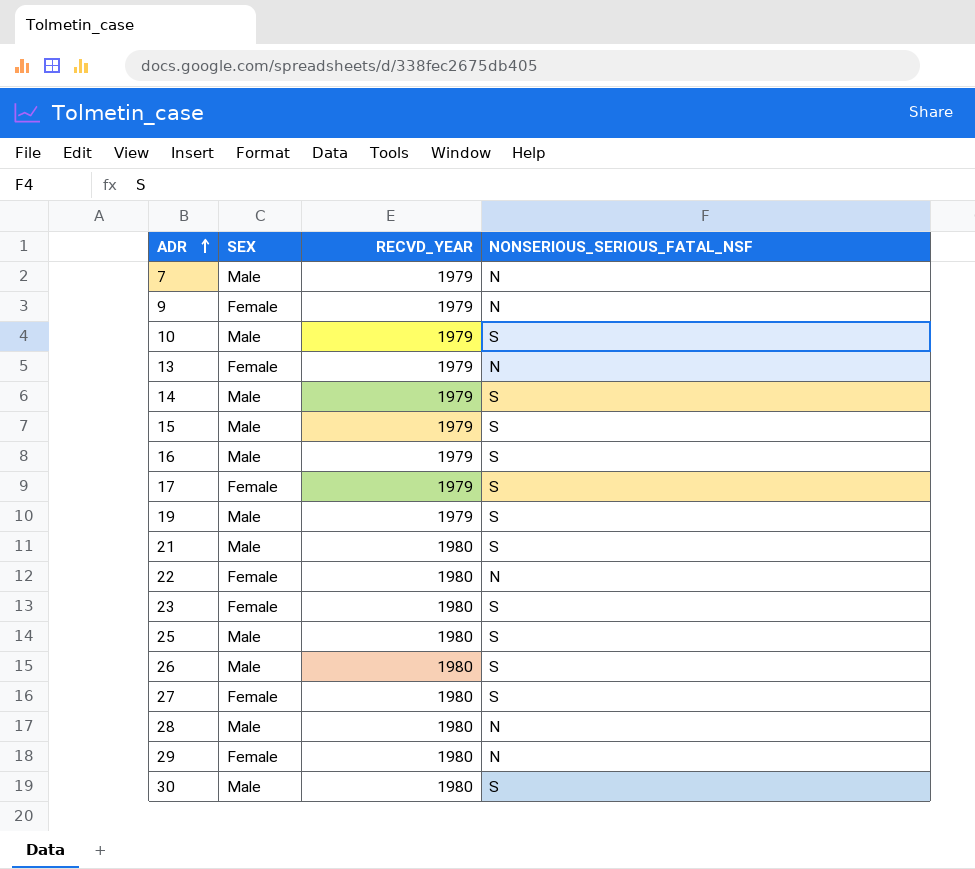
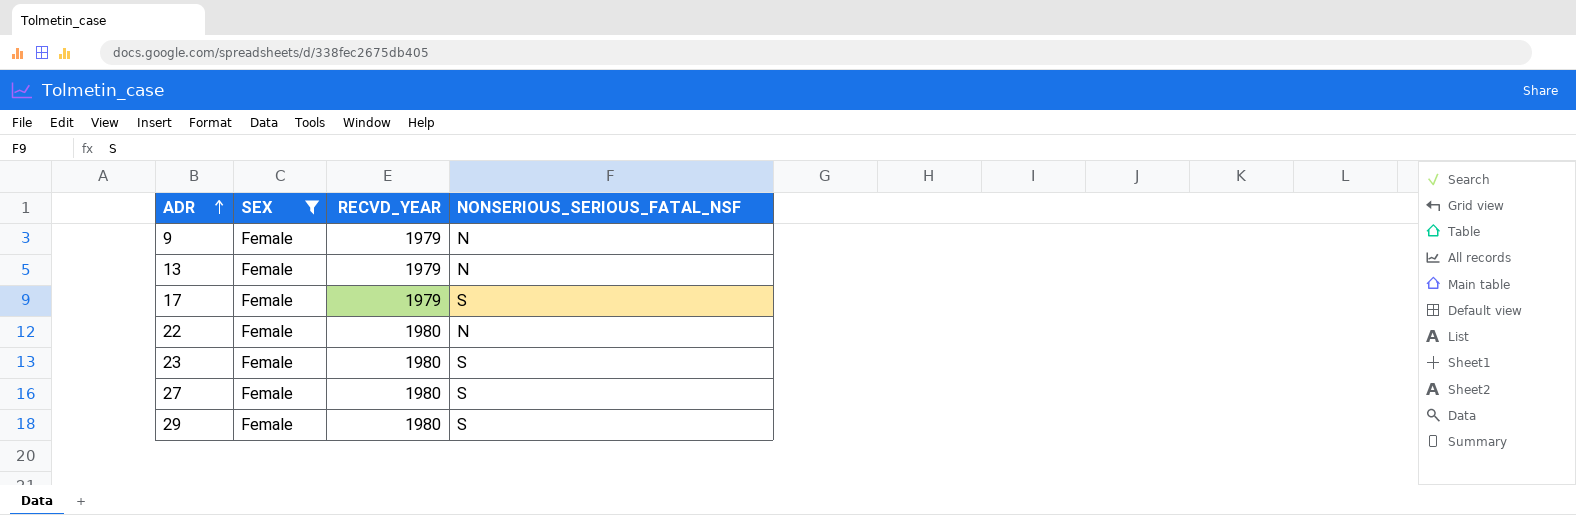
filter: none -> SEX = Female
29 | NONSERIOUS_SERIOUS_FATAL_NSF: N -> S

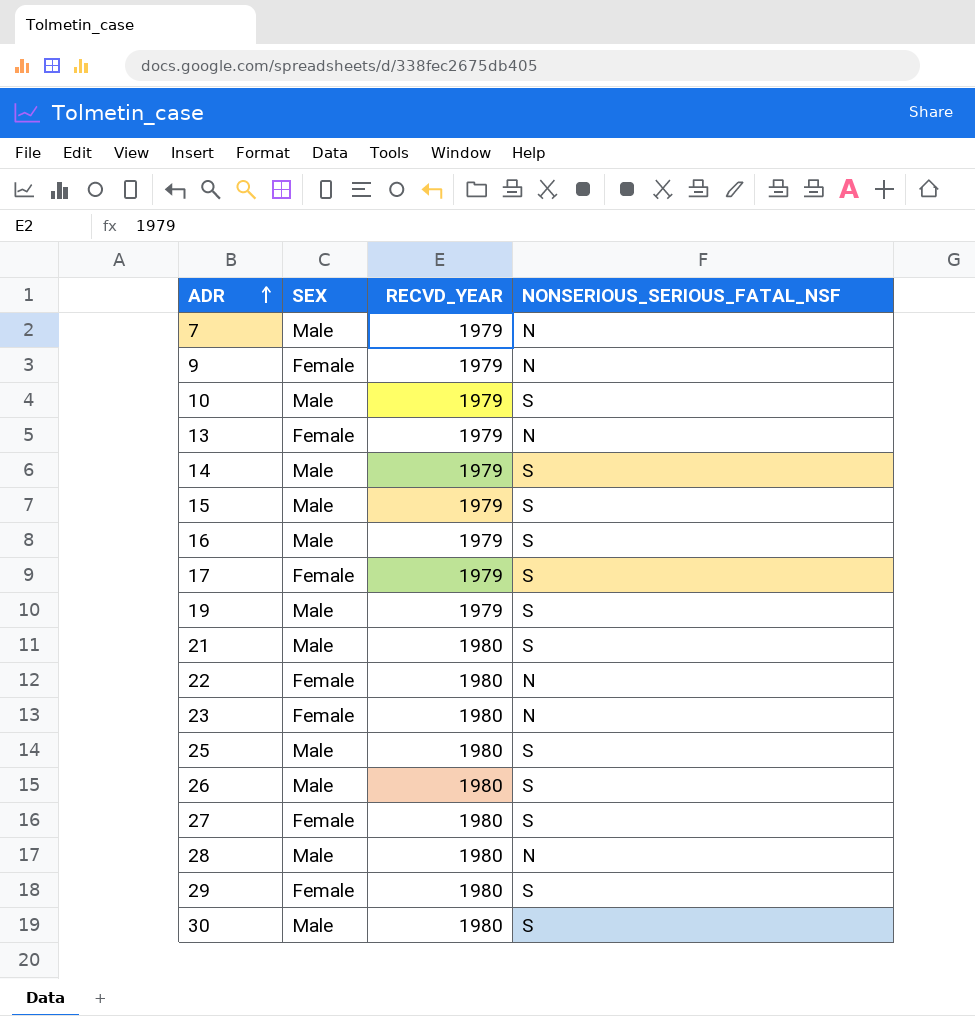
filter: SEX = Female -> none
23 | NONSERIOUS_SERIOUS_FATAL_NSF: S -> N

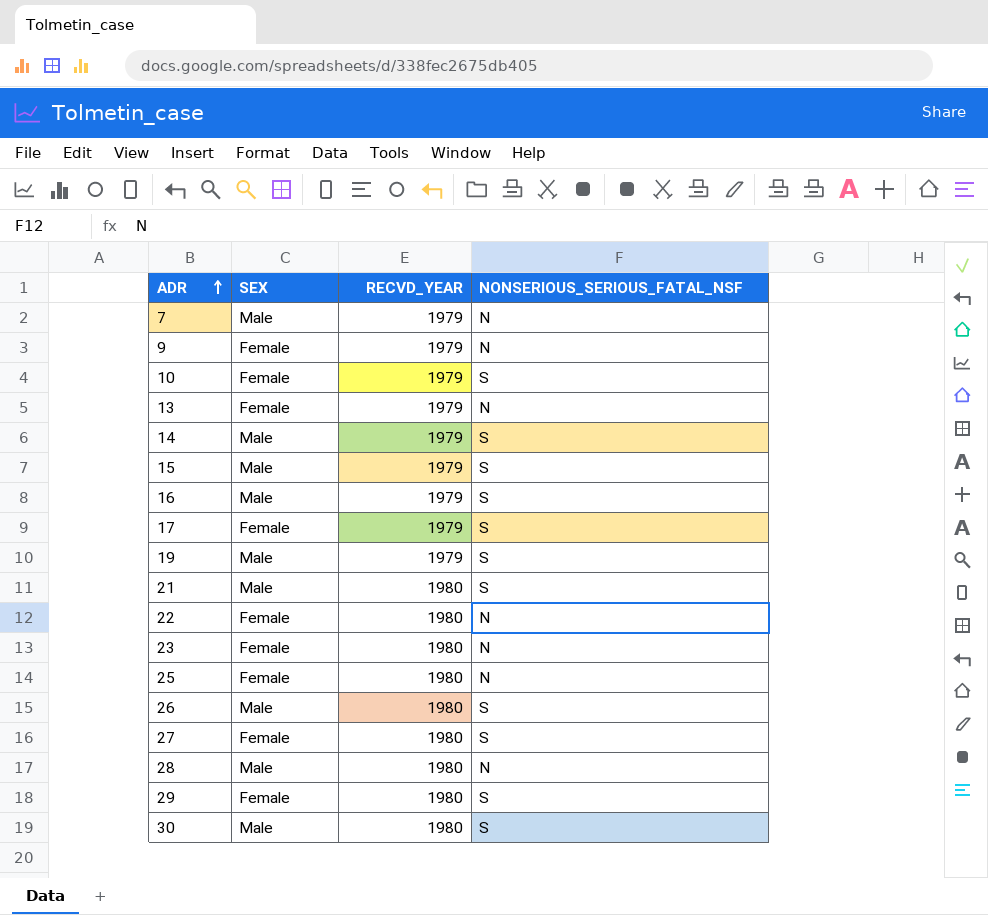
10 | SEX: Male -> Female
25 | SEX: Male -> Female
25 | NONSERIOUS_SERIOUS_FATAL_NSF: S -> N

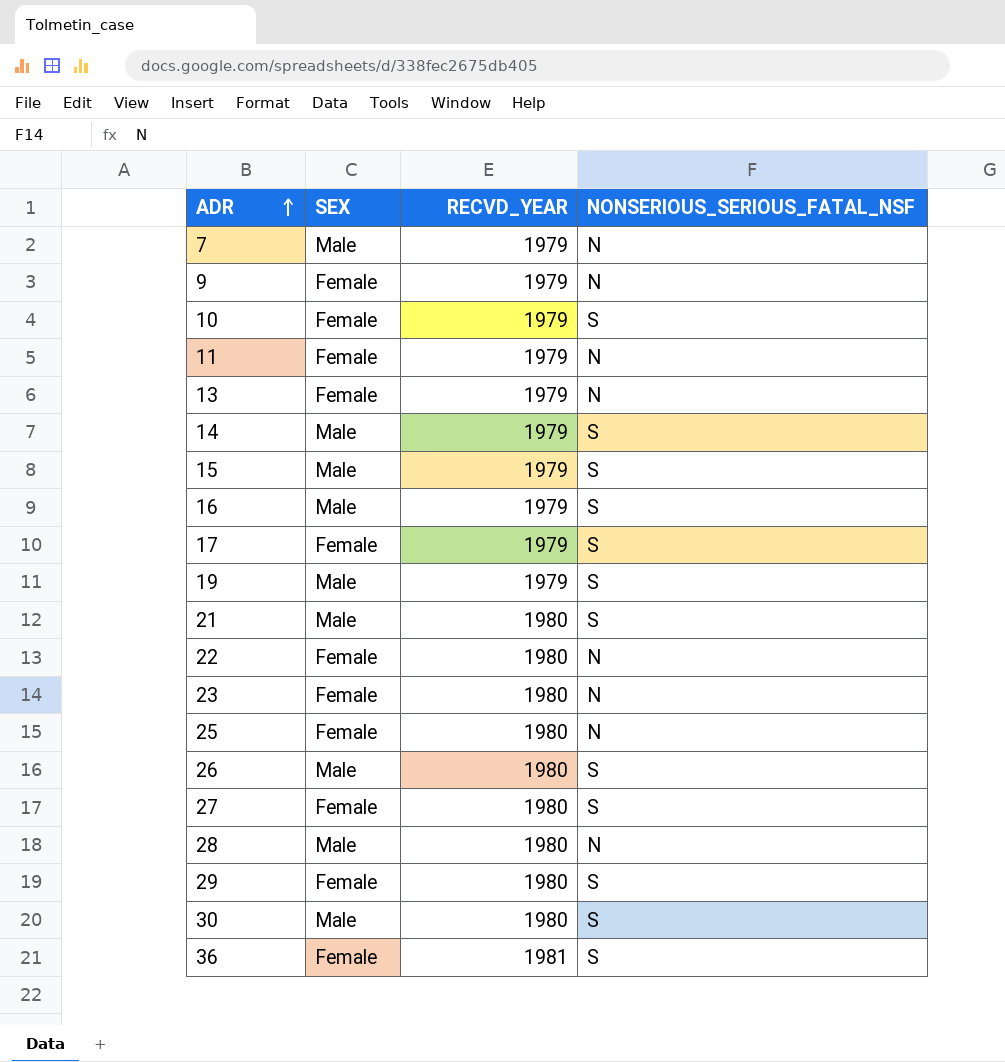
row 11: none -> Female | 1979 | N
row 36: none -> Female | 1981 | S

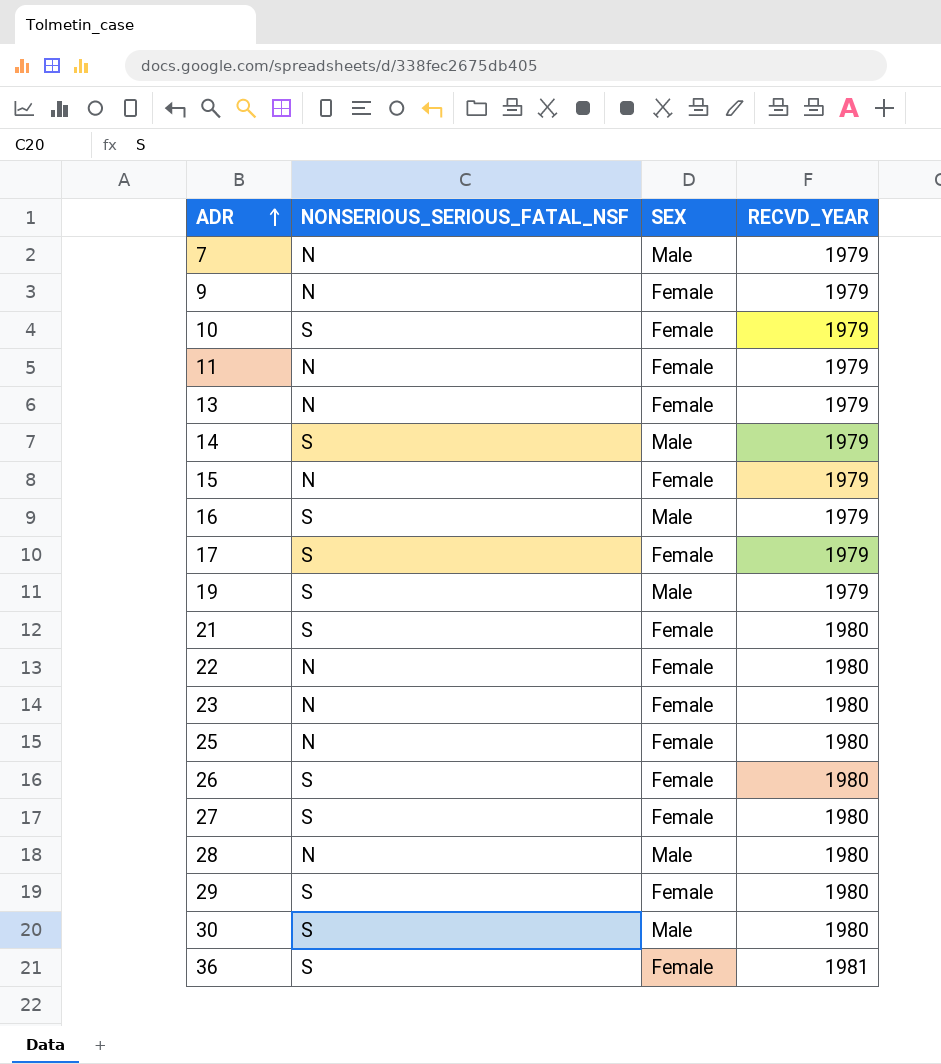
column NONSERIOUS_SERIOUS_FATAL_NSF | position: 4 -> 2
15 | NONSERIOUS_SERIOUS_FATAL_NSF: S -> N
15 | SEX: Male -> Female
21 | SEX: Male -> Female
26 | SEX: Male -> Female

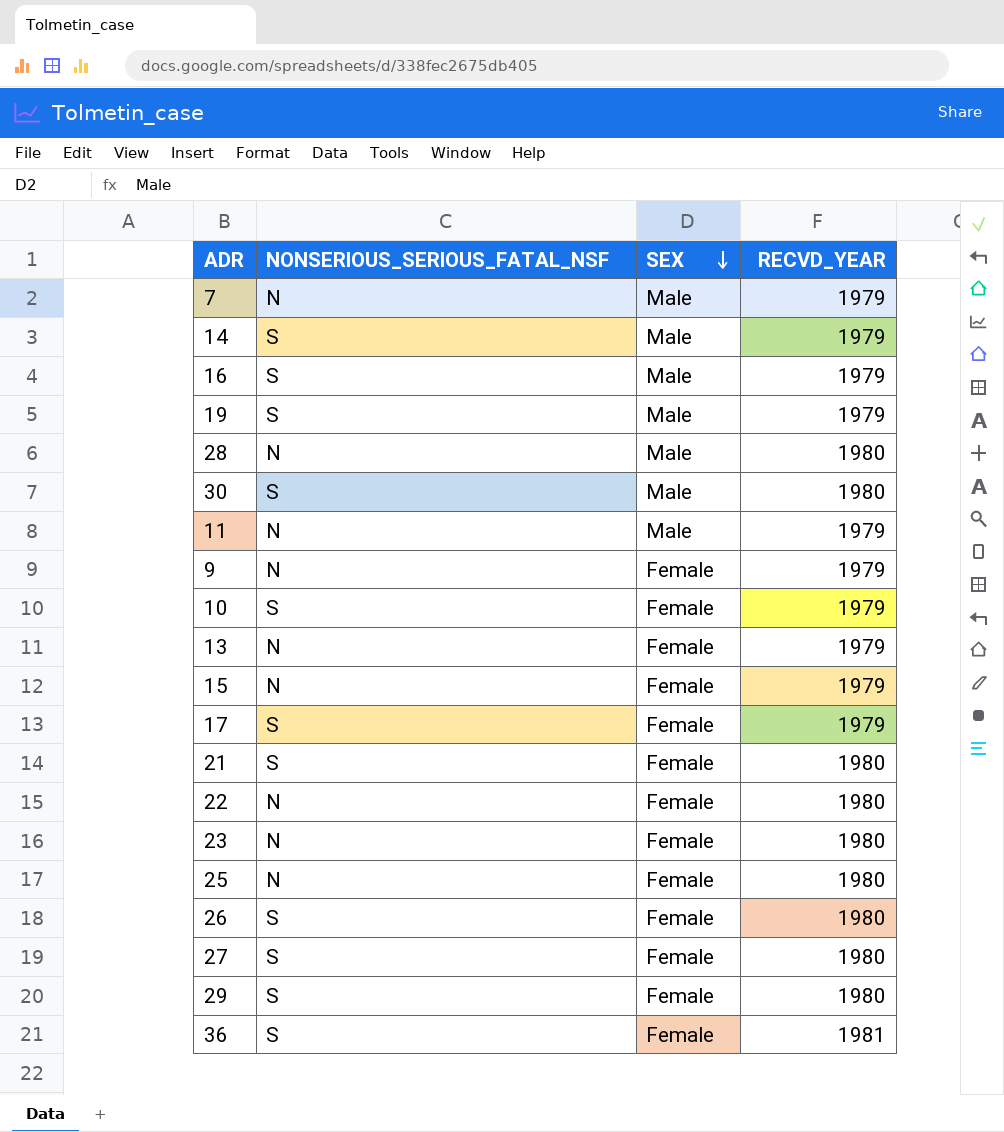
row order: ADR ascending -> SEX descending
11 | SEX: Female -> Male

